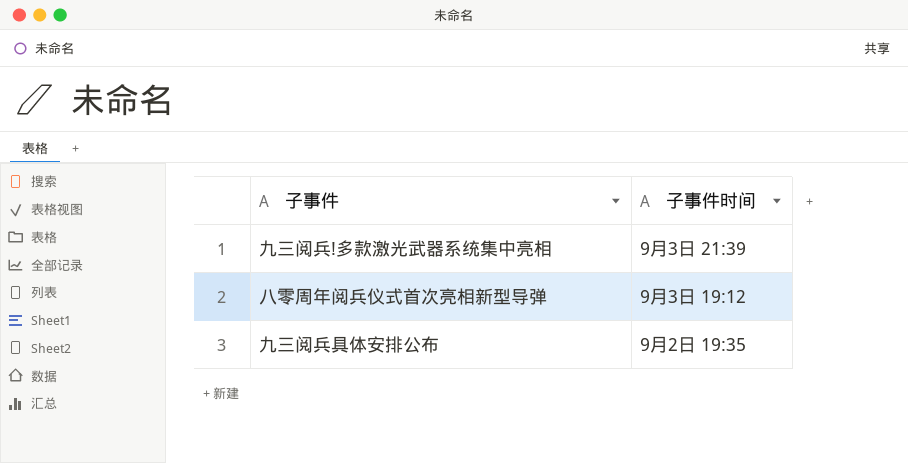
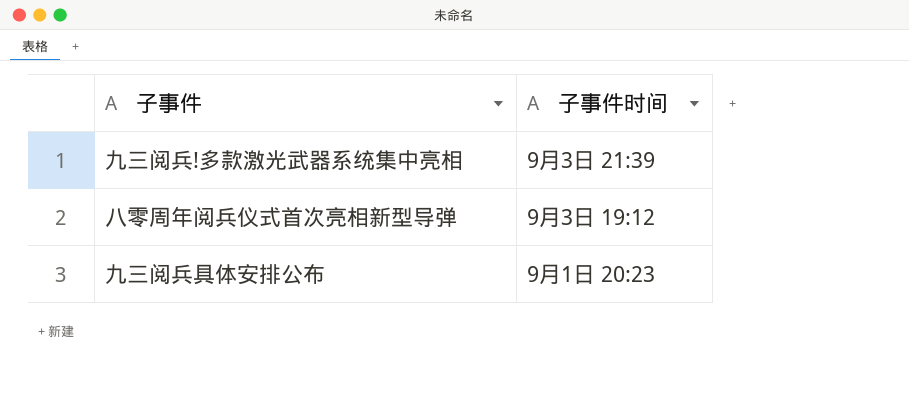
九三阅兵具体安排公布 | 子事件时间: 9月2日 19:35 -> 9月1日 20:23

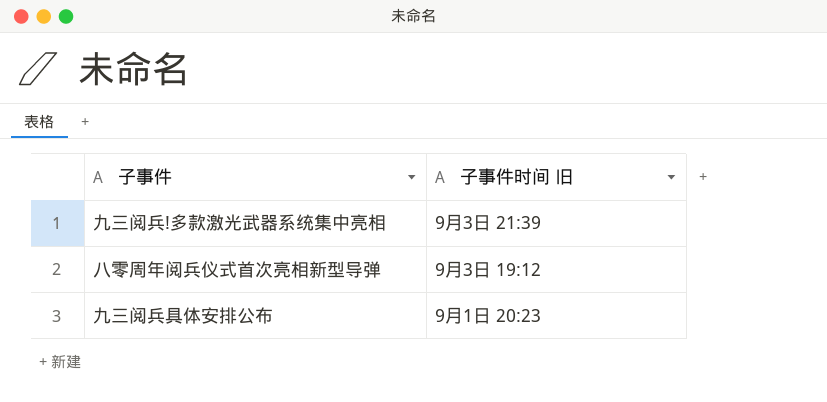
column name: 子事件时间 -> 子事件时间 旧

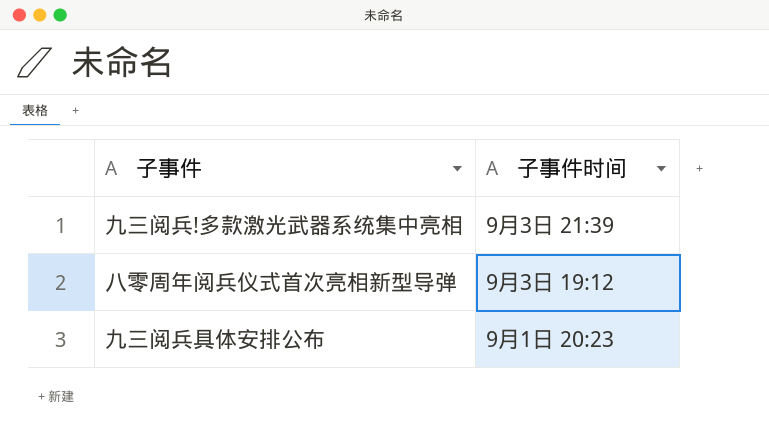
column name: 子事件时间 旧 -> 子事件时间

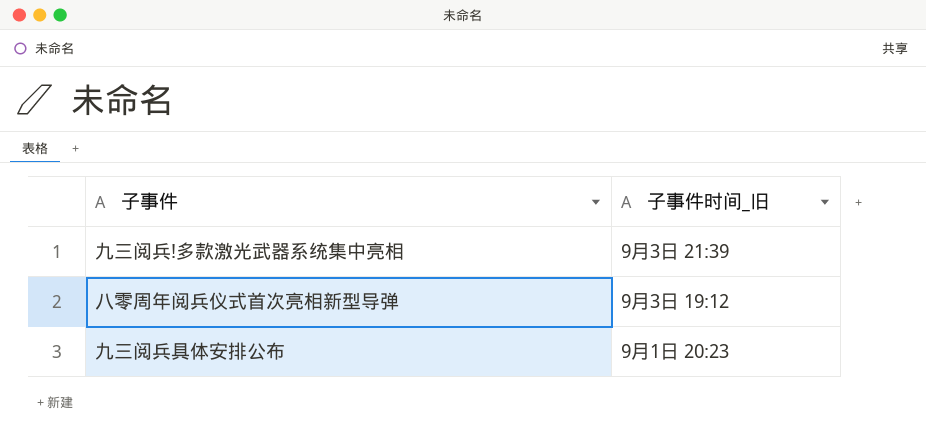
column name: 子事件时间 -> 子事件时间_旧

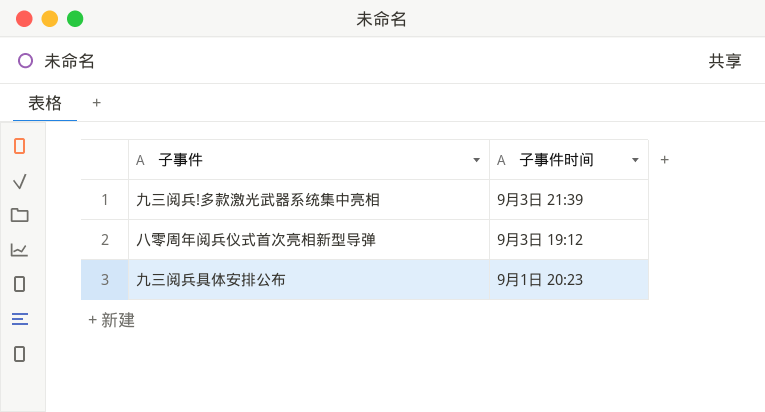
column name: 子事件时间_旧 -> 子事件时间

